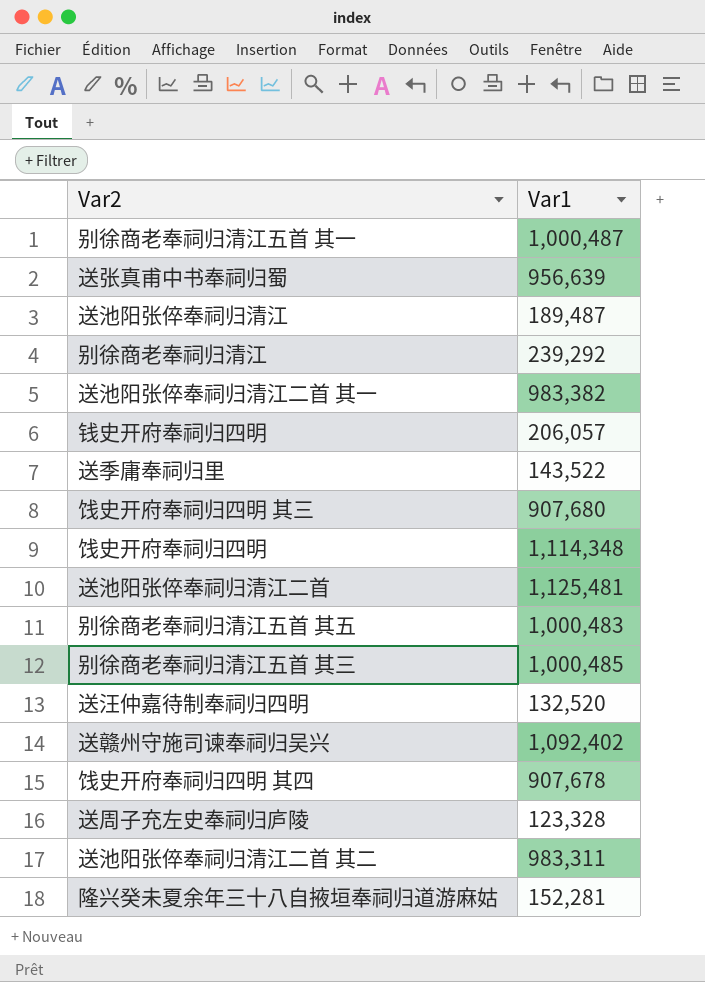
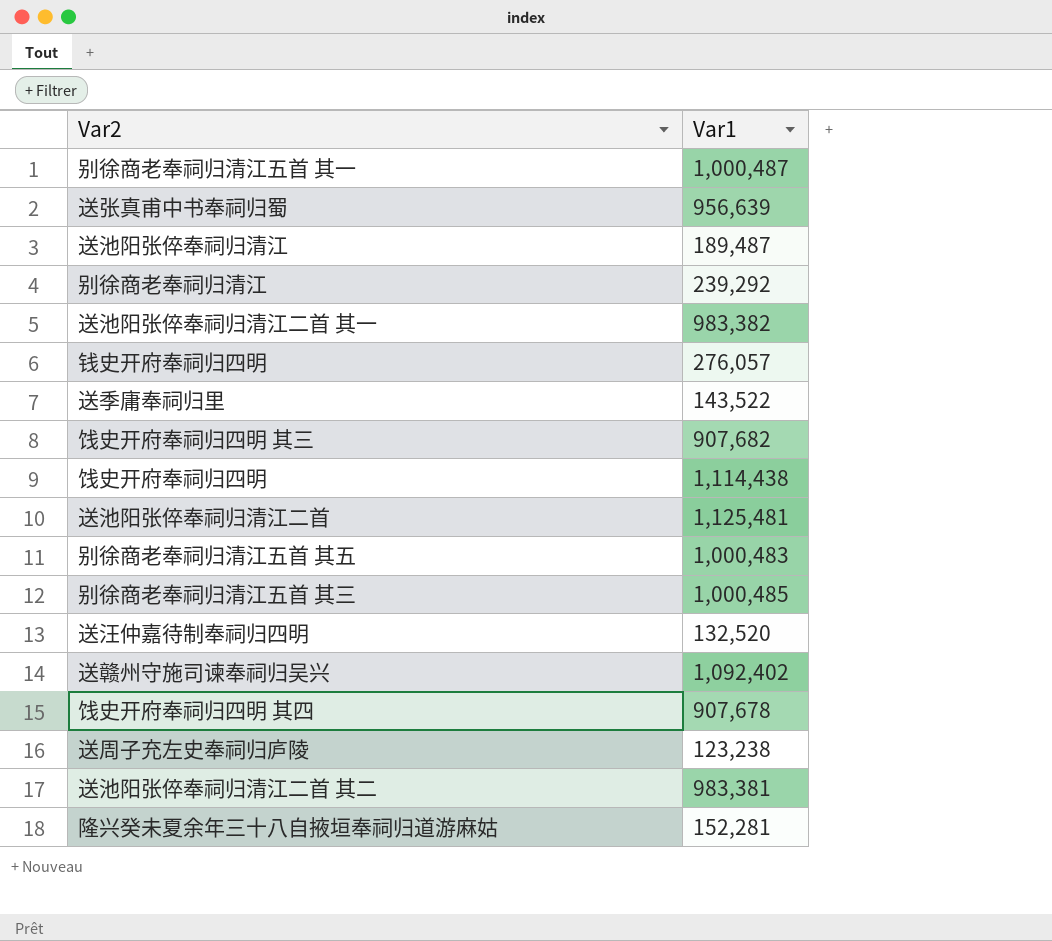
钱史开府奉祠归四明 | Var1: 206,057 -> 276,057
饯史开府奉祠归四明 其三 | Var1: 907,680 -> 907,682
饯史开府奉祠归四明 | Var1: 1,114,348 -> 1,114,438
送周子充左史奉祠归庐陵 | Var1: 123,328 -> 123,238
送池阳张倅奉祠归清江二首 其二 | Var1: 983,311 -> 983,381

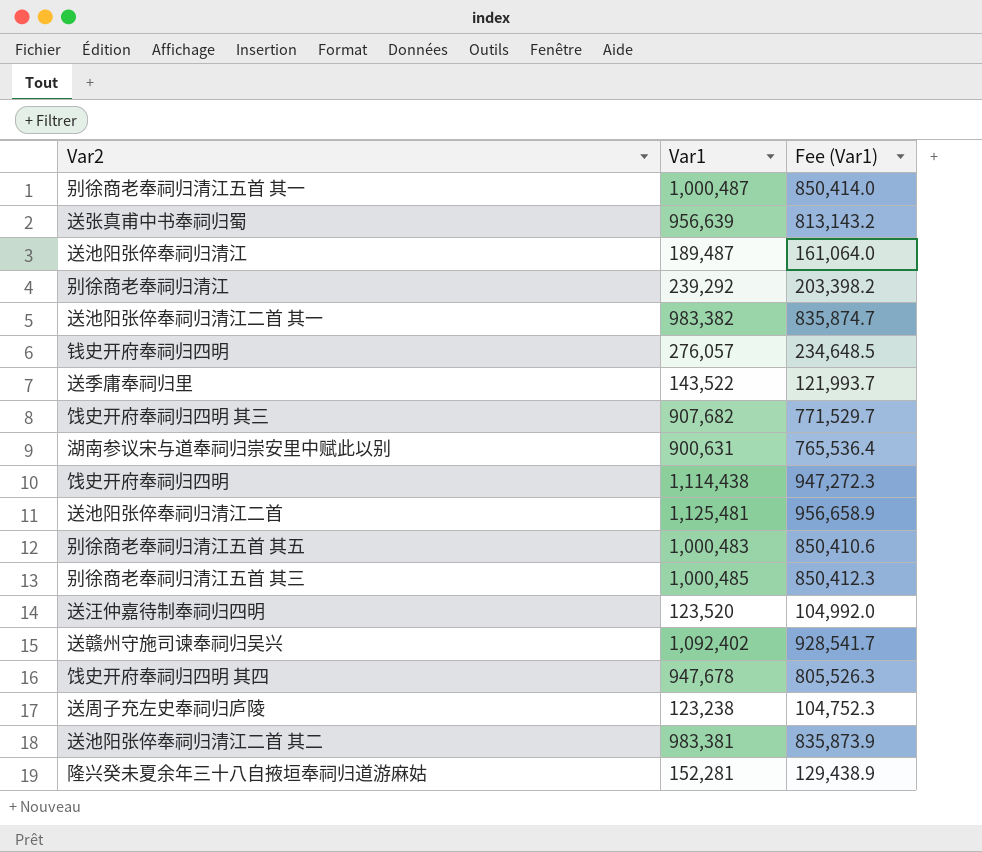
column Fee (Var1) | formula: none -> [Var1] * 0.85
row 湖南参议宋与道奉祠归崇安里中赋此以别: none -> 900,631 | 765,536.4
送汪仲嘉待制奉祠归四明 | Var1: 132,520 -> 123,520
饯史开府奉祠归四明 其四 | Var1: 907,678 -> 947,678

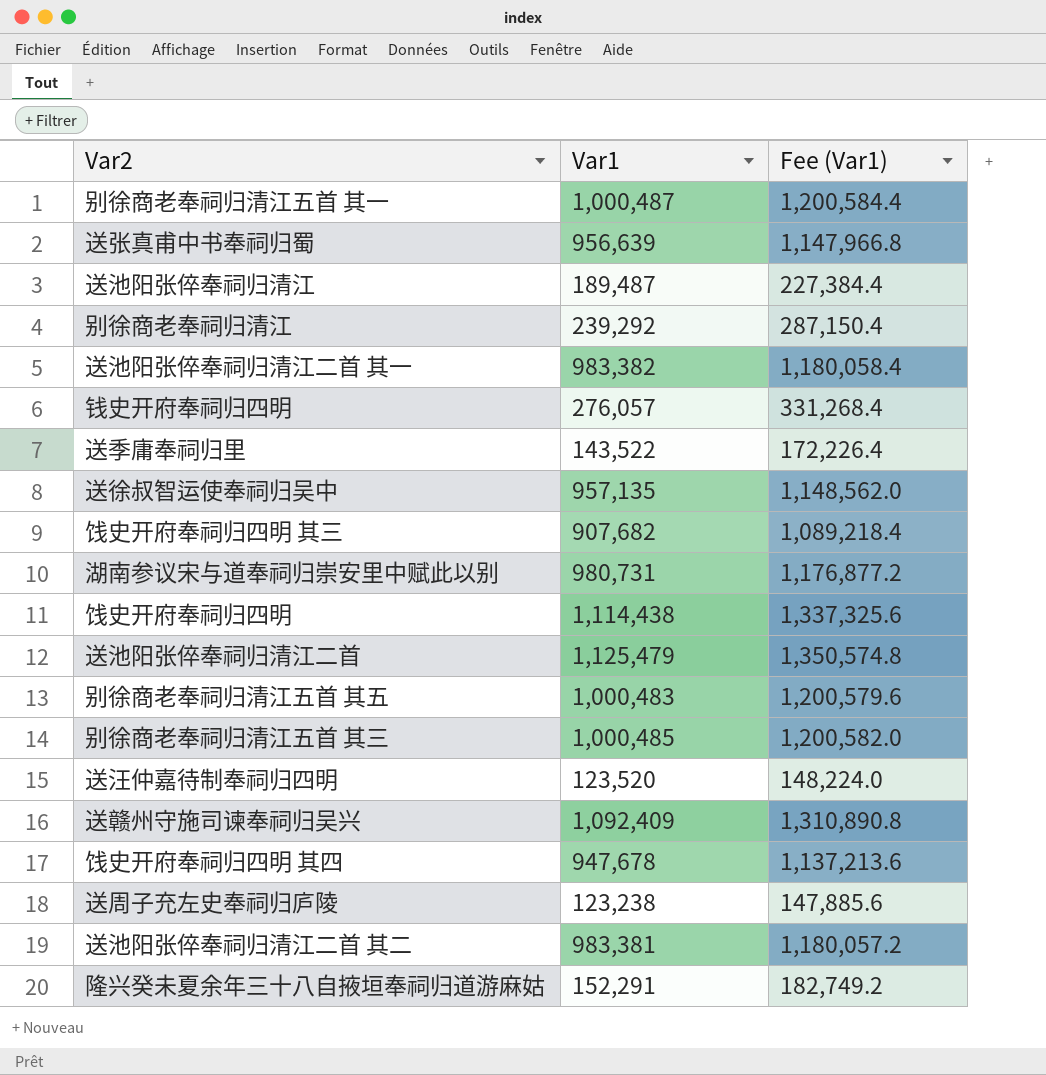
column Fee (Var1) | formula: [Var1] * 0.85 -> [Var1] * 1.2
row 送徐叔智运使奉祠归吴中: none -> 957,135 | 1,148,562.0
湖南参议宋与道奉祠归崇安里中赋此以别 | Var1: 900,631 -> 980,731
送池阳张倅奉祠归清江二首 | Var1: 1,125,481 -> 1,125,479
送赣州守施司谏奉祠归吴兴 | Var1: 1,092,402 -> 1,092,409
隆兴癸未夏余年三十八自掖垣奉祠归道游麻姑 | Var1: 152,281 -> 152,291

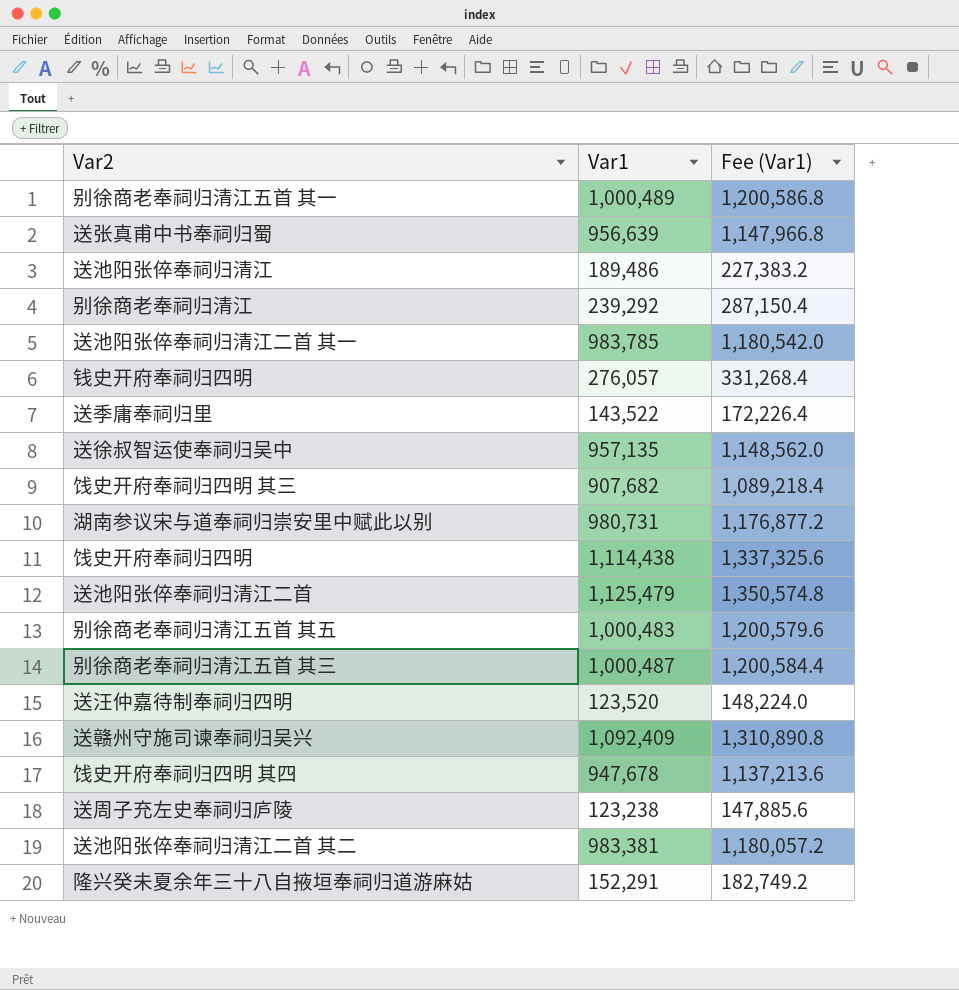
别徐商老奉祠归清江五首 其一 | Var1: 1,000,487 -> 1,000,489
别徐商老奉祠归清江五首 其一 | Fee (Var1): 1,200,584.4 -> 1,200,586.8
送池阳张倅奉祠归清江 | Var1: 189,487 -> 189,486
送池阳张倅奉祠归清江 | Fee (Var1): 227,384.4 -> 227,383.2
送池阳张倅奉祠归清江二首 其一 | Var1: 983,382 -> 983,785
送池阳张倅奉祠归清江二首 其一 | Fee (Var1): 1,180,058.4 -> 1,180,542.0
别徐商老奉祠归清江五首 其三 | Var1: 1,000,485 -> 1,000,487
别徐商老奉祠归清江五首 其三 | Fee (Var1): 1,200,582.0 -> 1,200,584.4

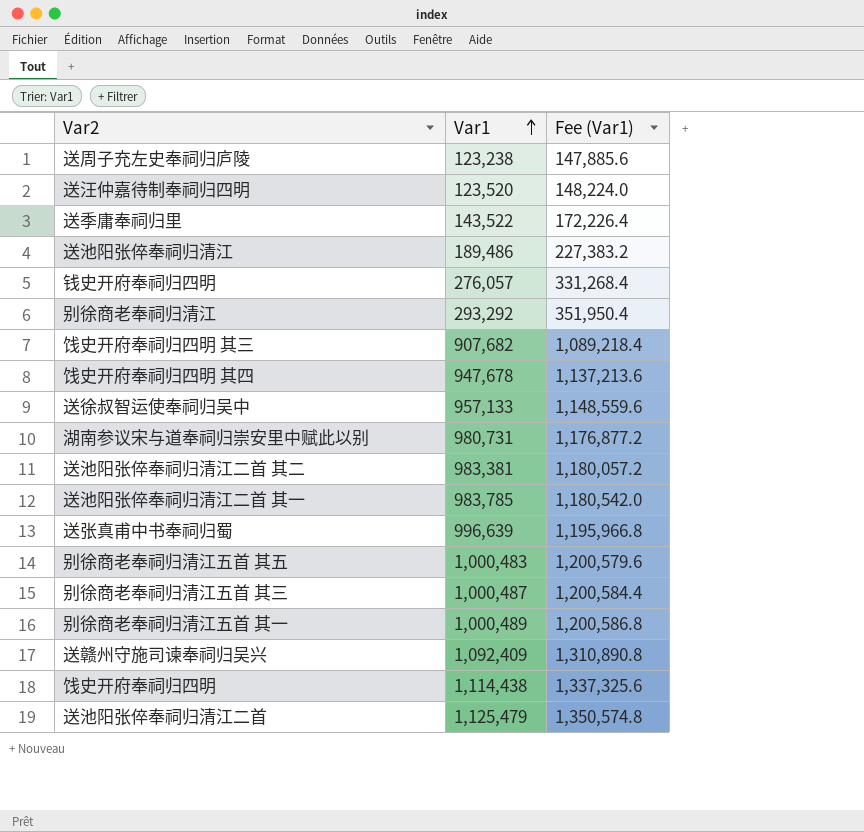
row order: none -> Var1 ascending
row 隆兴癸未夏余年三十八自掖垣奉祠归道游麻姑: 152,291 | 182,749.2 -> none
别徐商老奉祠归清江 | Var1: 239,292 -> 293,292
别徐商老奉祠归清江 | Fee (Var1): 287,150.4 -> 351,950.4
送徐叔智运使奉祠归吴中 | Var1: 957,135 -> 957,133
送徐叔智运使奉祠归吴中 | Fee (Var1): 1,148,562.0 -> 1,148,559.6
送张真甫中书奉祠归蜀 | Var1: 956,639 -> 996,639
送张真甫中书奉祠归蜀 | Fee (Var1): 1,147,966.8 -> 1,195,966.8

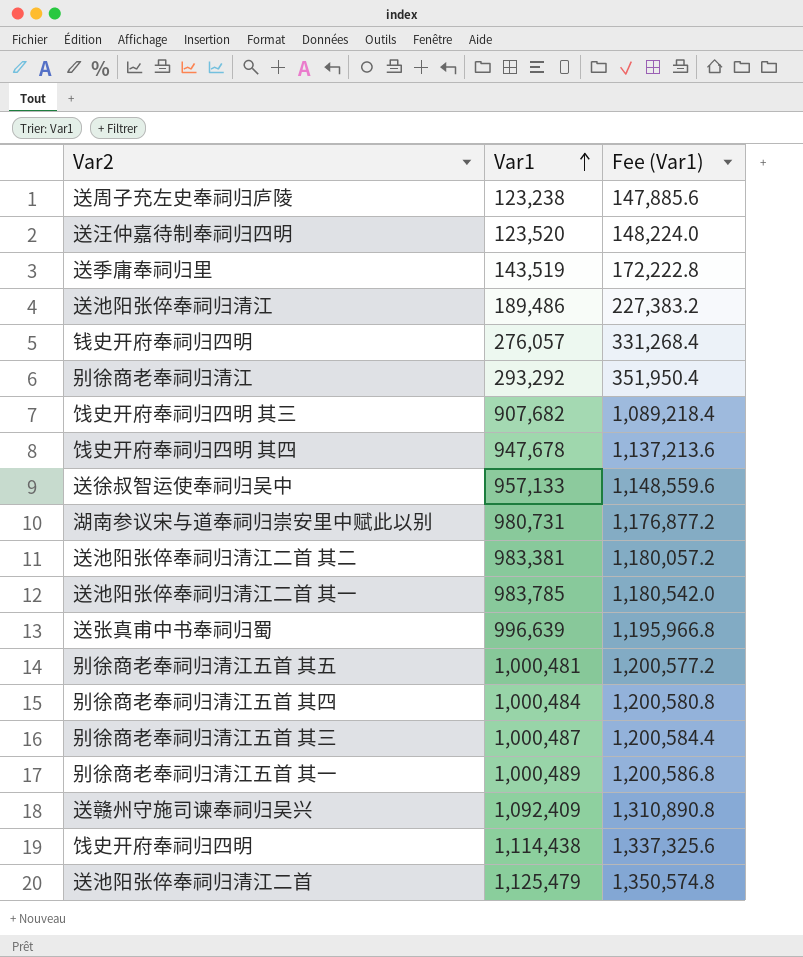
送季庸奉祠归里 | Var1: 143,522 -> 143,519
送季庸奉祠归里 | Fee (Var1): 172,226.4 -> 172,222.8
别徐商老奉祠归清江五首 其五 | Var1: 1,000,483 -> 1,000,481
别徐商老奉祠归清江五首 其五 | Fee (Var1): 1,200,579.6 -> 1,200,577.2
row 别徐商老奉祠归清江五首 其四: none -> 1,000,484 | 1,200,580.8

